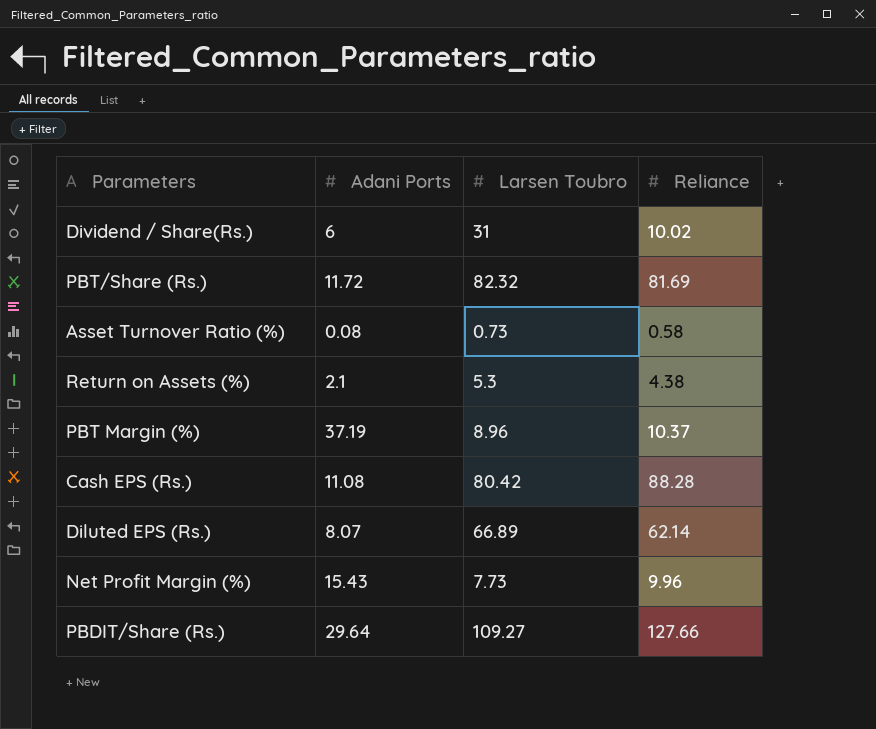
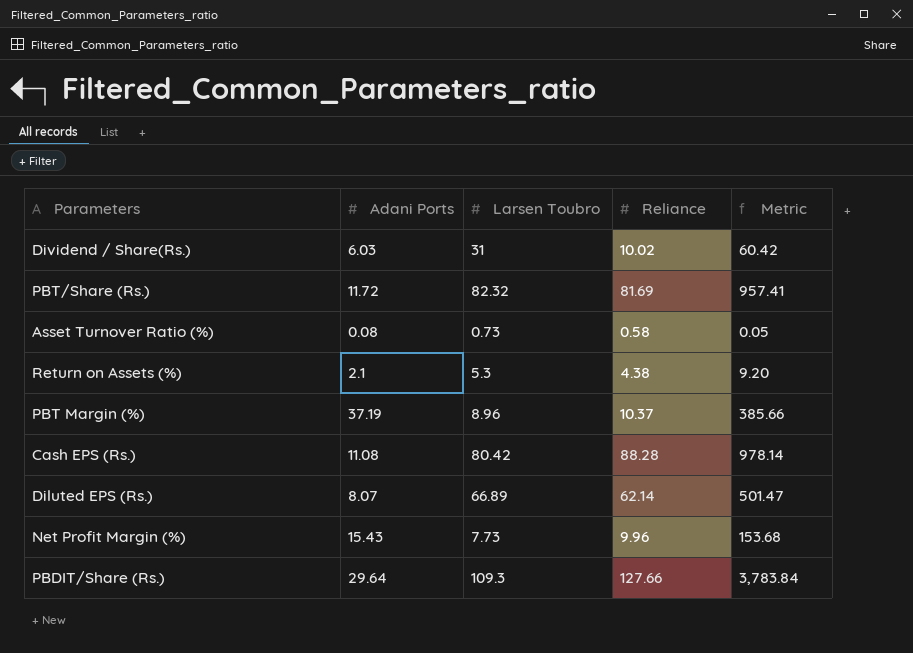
column Metric | formula: none -> [Adani Ports] * [Reliance]
Dividend / Share(Rs.) | Adani Ports: 6 -> 6.03
PBDIT/Share (Rs.) | Larsen Toubro: 109.27 -> 109.3

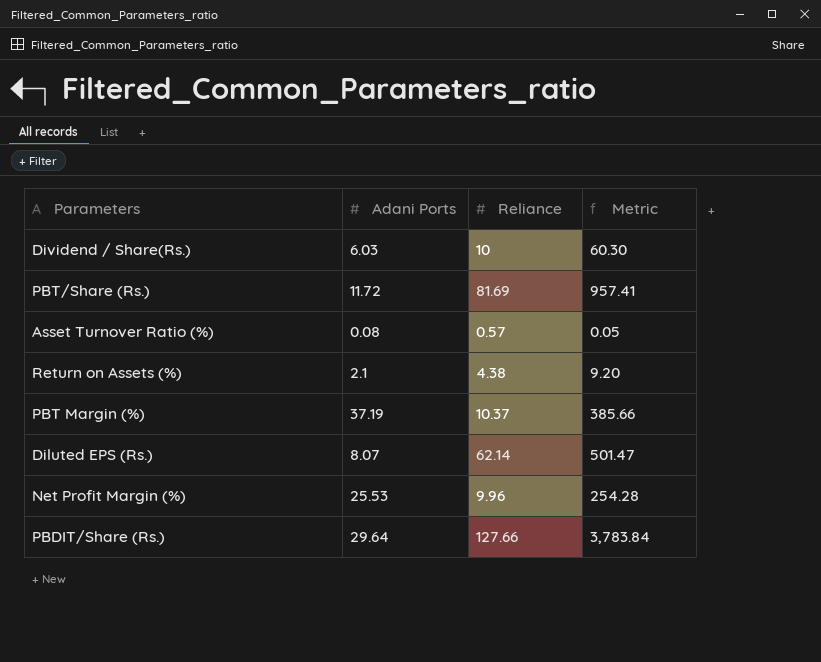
column Larsen Toubro | position: 3 -> none
row Cash EPS (Rs.): 11.08 | 80.42 | 88.28 | 978.14 -> none
Dividend / Share(Rs.) | Reliance: 10.02 -> 10
Dividend / Share(Rs.) | Metric: 60.42 -> 60.30
Asset Turnover Ratio (%) | Reliance: 0.58 -> 0.57
Net Profit Margin (%) | Adani Ports: 15.43 -> 25.53
Net Profit Margin (%) | Metric: 153.68 -> 254.28

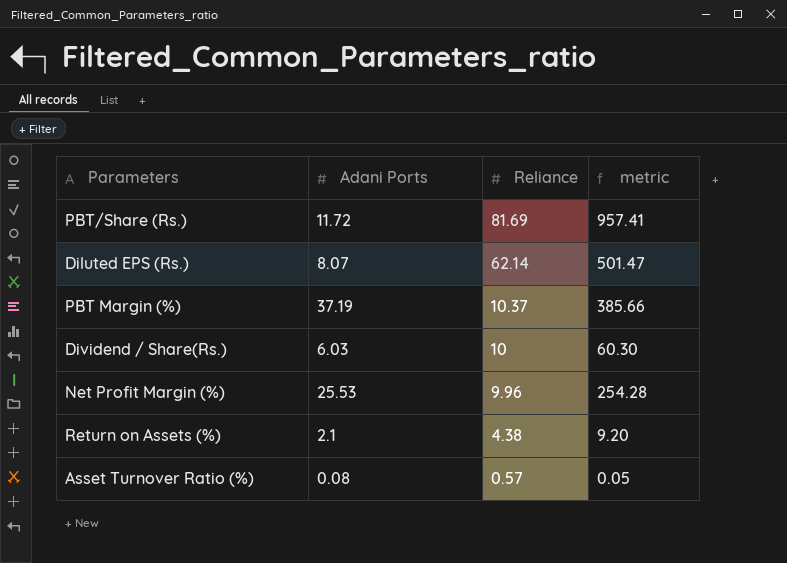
row order: none -> Reliance descending
column name: Metric -> metric
row PBDIT/Share (Rs.): 29.64 | 127.66 | 3,783.84 -> none

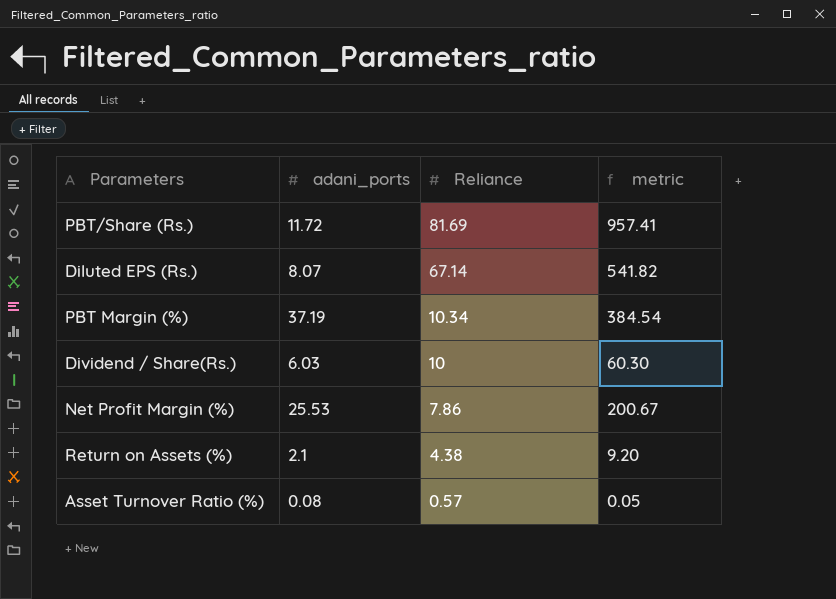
column name: Adani Ports -> adani_ports
Diluted EPS (Rs.) | Reliance: 62.14 -> 67.14
Diluted EPS (Rs.) | metric: 501.47 -> 541.82
PBT Margin (%) | Reliance: 10.37 -> 10.34
PBT Margin (%) | metric: 385.66 -> 384.54
Net Profit Margin (%) | Reliance: 9.96 -> 7.86
Net Profit Margin (%) | metric: 254.28 -> 200.67

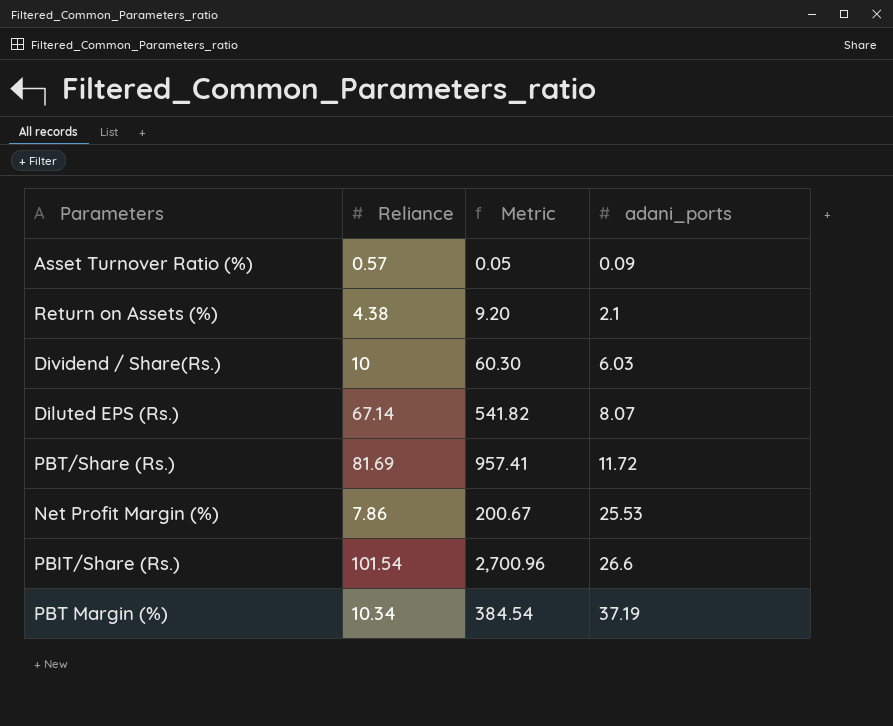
row order: Reliance descending -> adani_ports ascending
column name: metric -> Metric
column adani_ports | position: 2 -> 4
Asset Turnover Ratio (%) | adani_ports: 0.08 -> 0.09
row PBIT/Share (Rs.): none -> 101.54 | 2,700.96 | 26.6

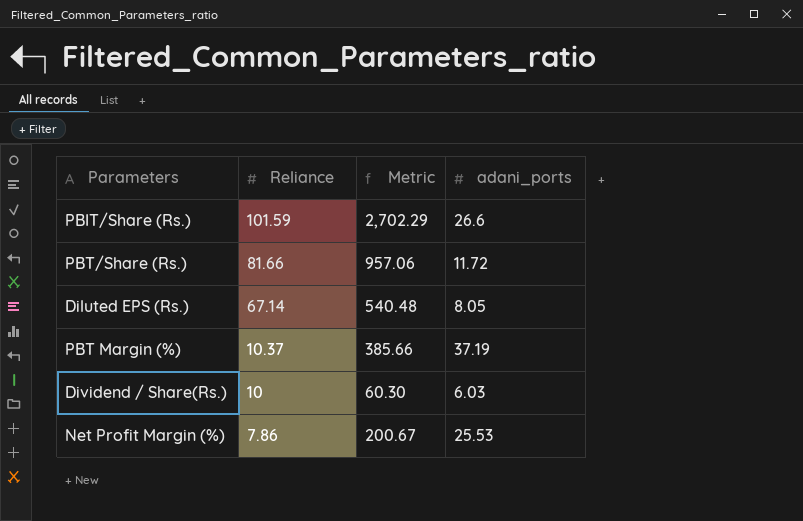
row order: adani_ports ascending -> Reliance descending
row Asset Turnover Ratio (%): 0.57 | 0.05 | 0.09 -> none
row Return on Assets (%): 4.38 | 9.20 | 2.1 -> none
PBIT/Share (Rs.) | Reliance: 101.54 -> 101.59
PBIT/Share (Rs.) | Metric: 2,700.96 -> 2,702.29
PBT/Share (Rs.) | Reliance: 81.69 -> 81.66
PBT/Share (Rs.) | Metric: 957.41 -> 957.06
Diluted EPS (Rs.) | Metric: 541.82 -> 540.48
Diluted EPS (Rs.) | adani_ports: 8.07 -> 8.05
PBT Margin (%) | Reliance: 10.34 -> 10.37
PBT Margin (%) | Metric: 384.54 -> 385.66

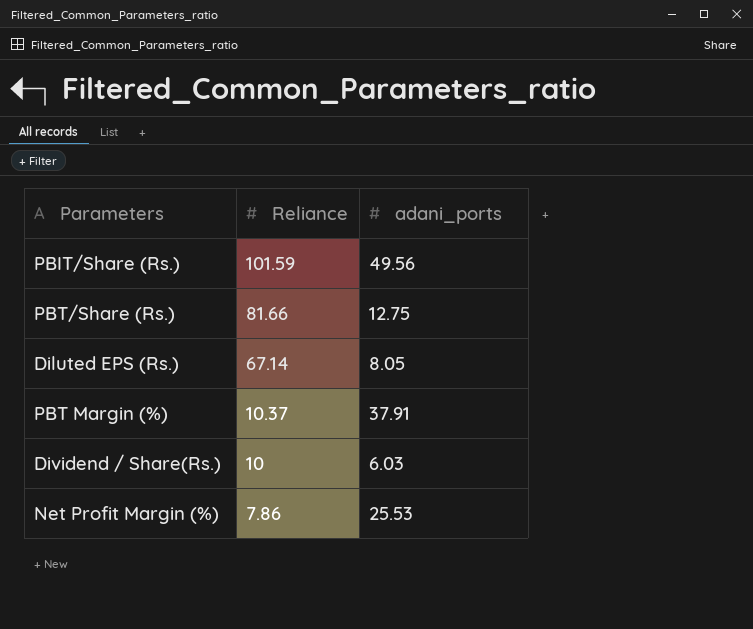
column Metric | formula: [Reliance] * [adani_ports] -> none
PBIT/Share (Rs.) | adani_ports: 26.6 -> 49.56
PBT/Share (Rs.) | adani_ports: 11.72 -> 12.75
PBT Margin (%) | adani_ports: 37.19 -> 37.91

